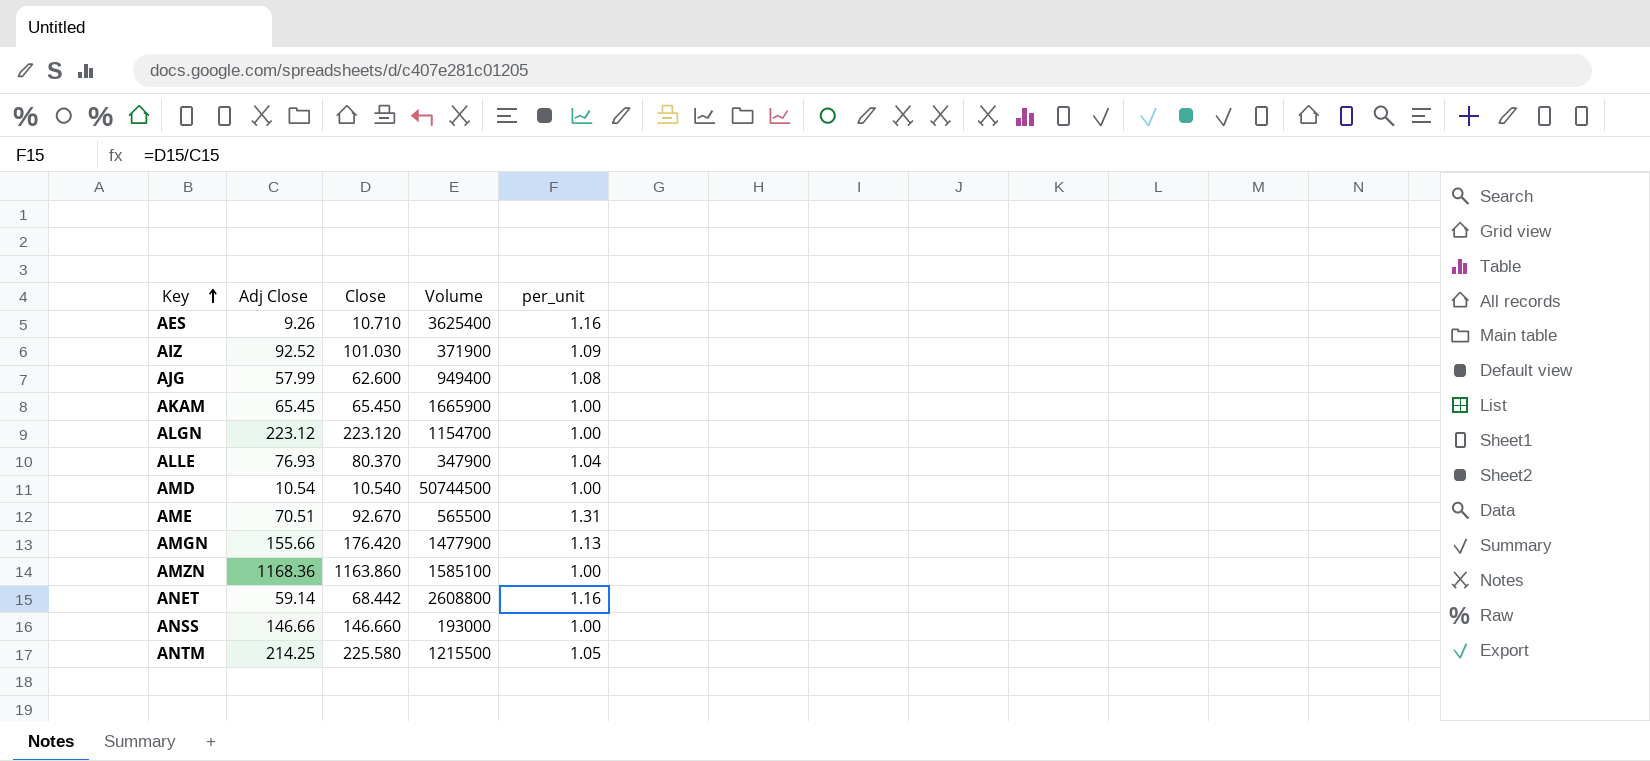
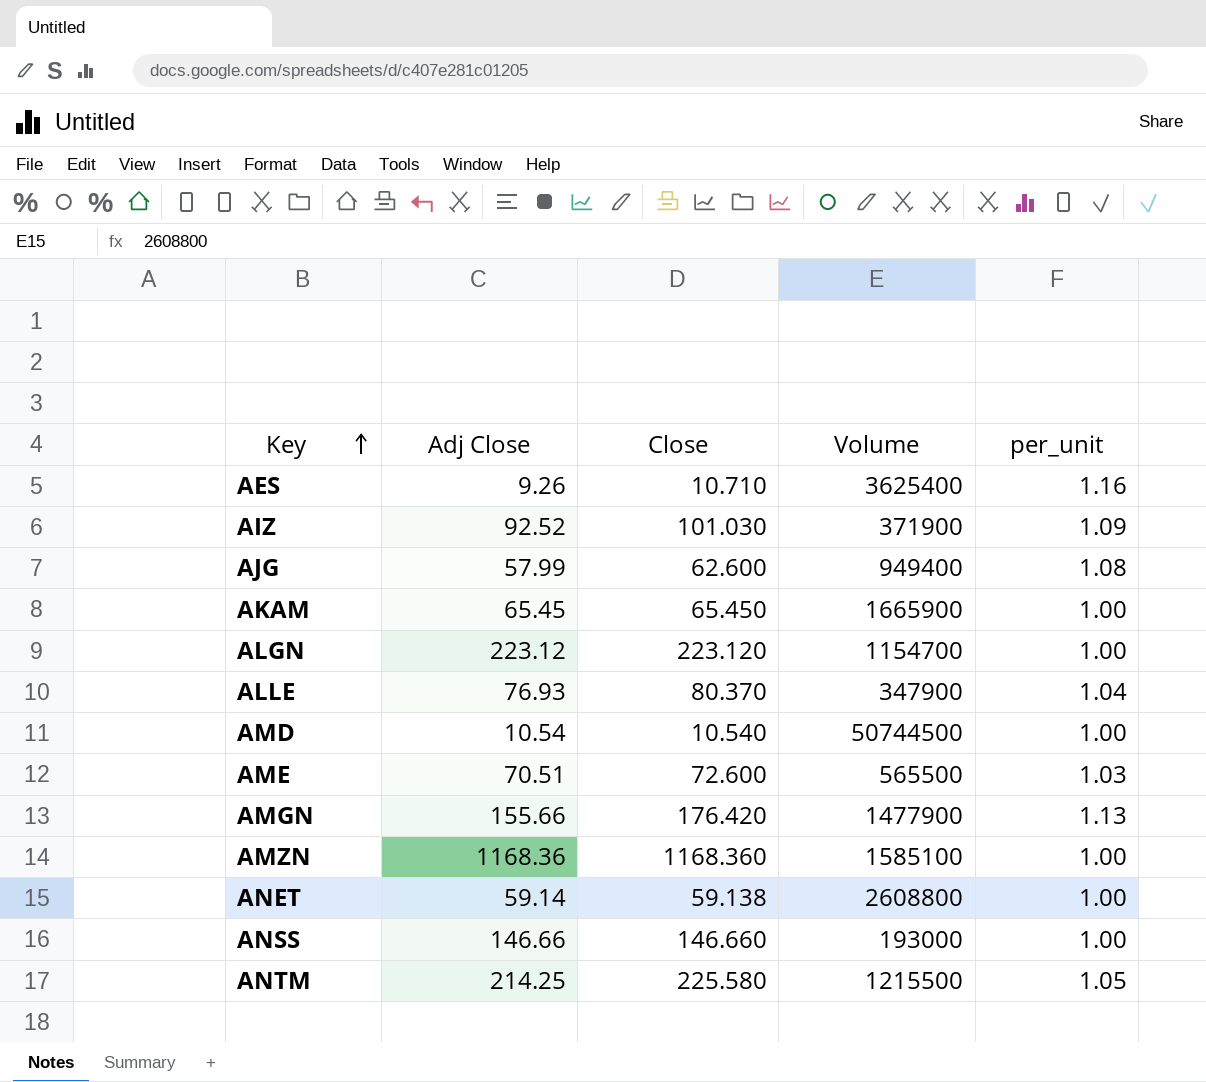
AME | Close: 92.670 -> 72.600
AME | per_unit: 1.31 -> 1.03
AMZN | Close: 1163.860 -> 1168.360
ANET | Close: 68.442 -> 59.138
ANET | per_unit: 1.16 -> 1.00

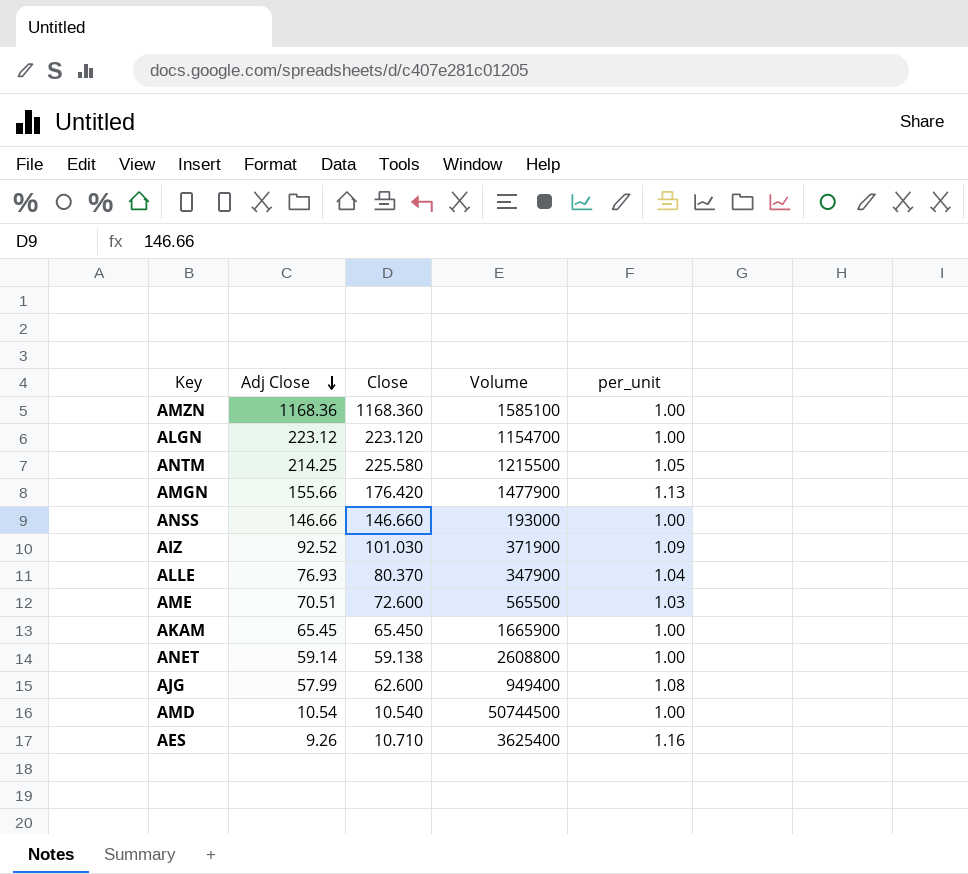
row order: Key ascending -> Adj Close descending

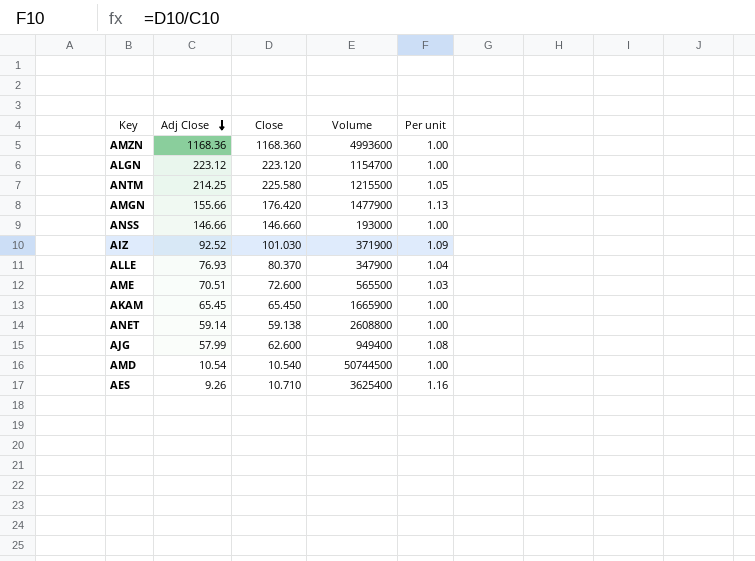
column name: per_unit -> Per unit
AMZN | Volume: 1585100 -> 4993600

